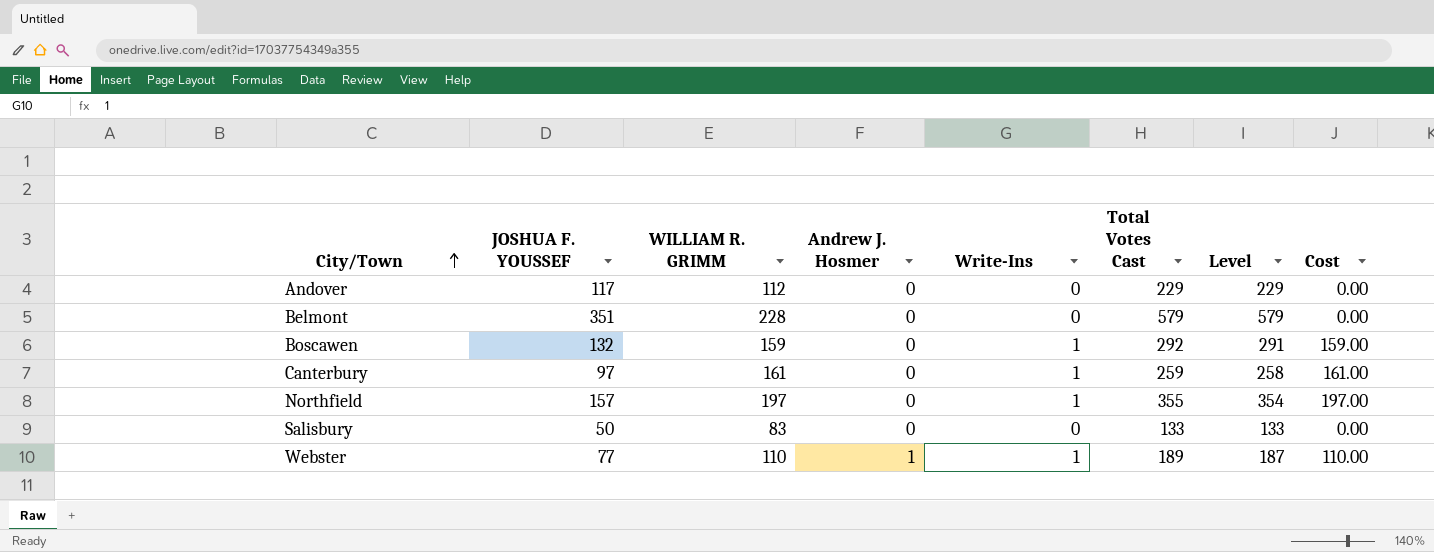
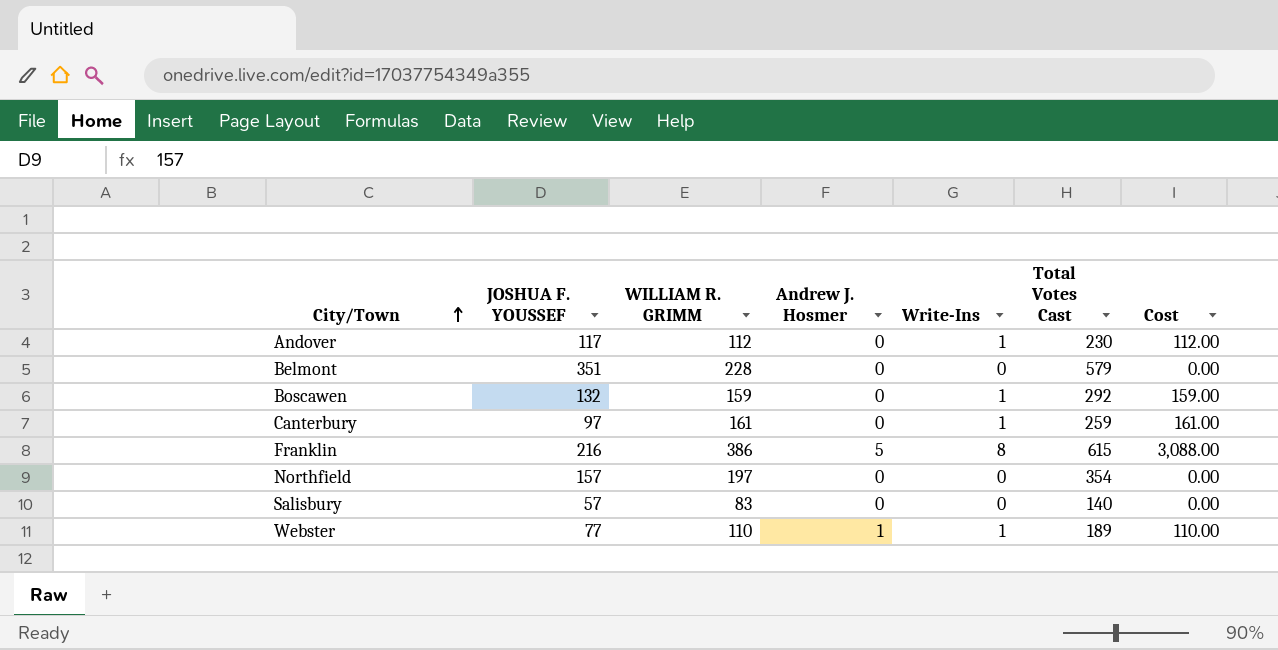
column Level | formula: [JOSHUA F. YOUSSEF] + [WILLIAM R. GRIMM] -> none
Andover | Write-Ins: 0 -> 1
Andover | Total Votes Cast: 229 -> 230
Andover | Cost: 0.00 -> 112.00
row Franklin: none -> 216 | 386 | 5 | 8 | 615 | 3,088.00
Northfield | Write-Ins: 1 -> 0
Northfield | Total Votes Cast: 355 -> 354
Northfield | Cost: 197.00 -> 0.00
Salisbury | JOSHUA F. YOUSSEF: 50 -> 57
Salisbury | Total Votes Cast: 133 -> 140

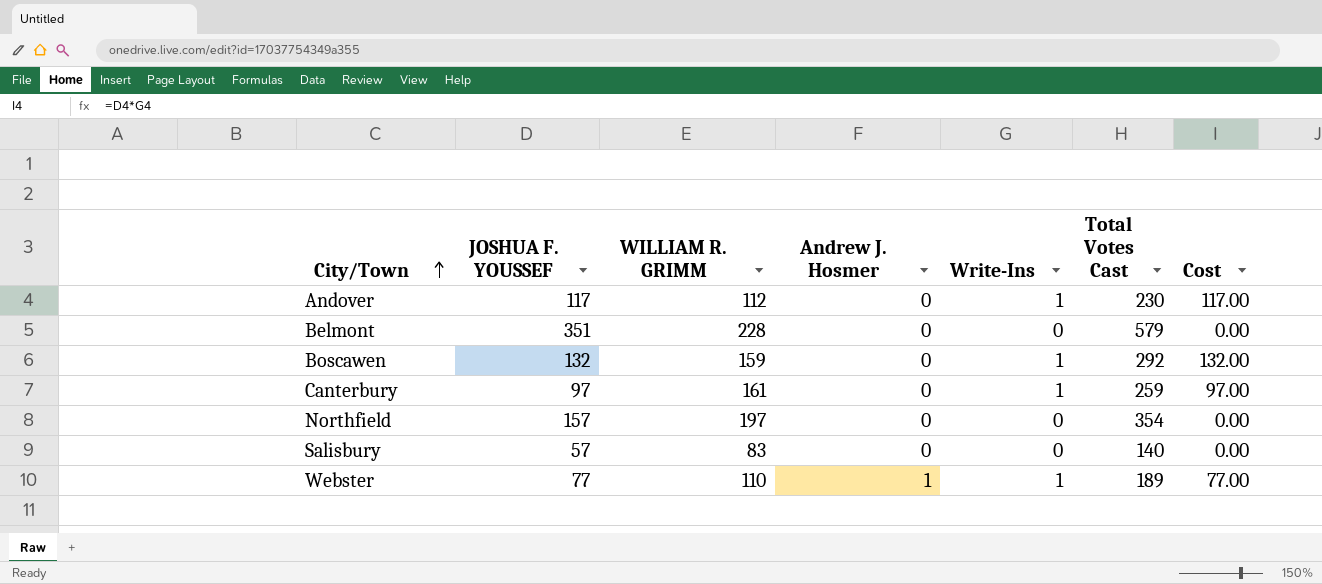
column Cost | formula: [WILLIAM R. GRIMM] * [Write-Ins] -> [JOSHUA F. YOUSSEF] * [Write-Ins]
row Franklin: 216 | 386 | 5 | 8 | 615 | 3,088.00 -> none

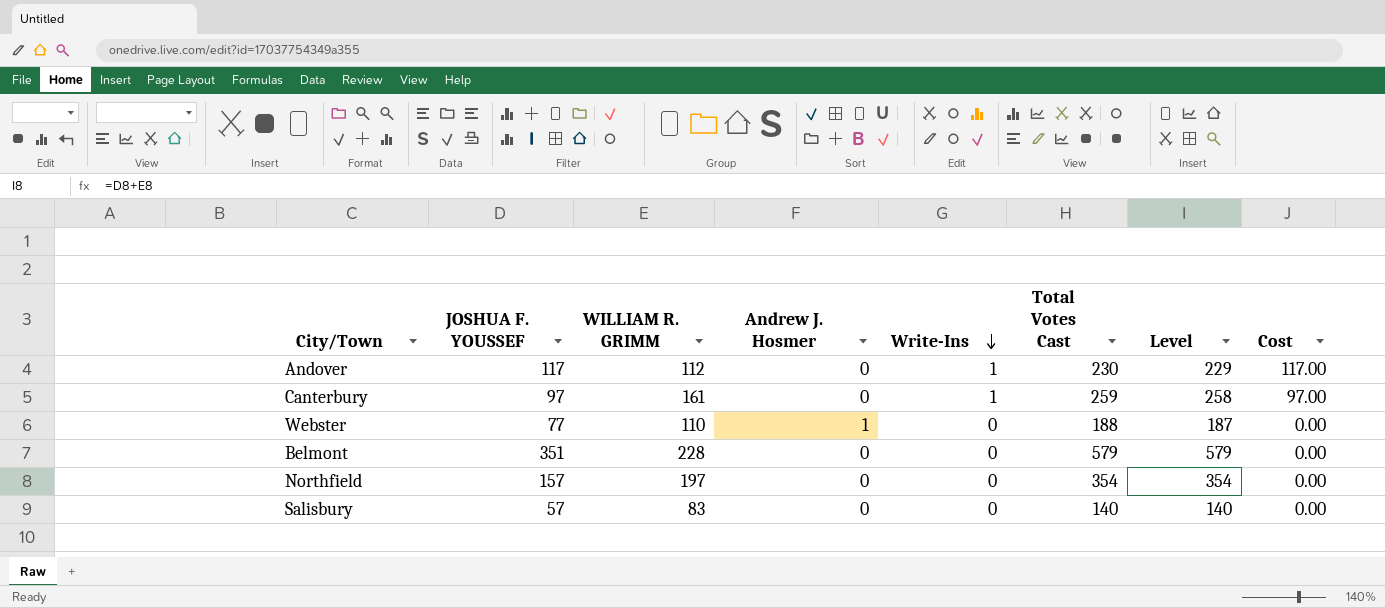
row order: City/Town ascending -> Write-Ins descending
column Level | formula: none -> [JOSHUA F. YOUSSEF] + [WILLIAM R. GRIMM]
row Boscawen: 132 | 159 | 0 | 1 | 292 | 132.00 -> none
Webster | Write-Ins: 1 -> 0
Webster | Total Votes Cast: 189 -> 188
Webster | Cost: 77.00 -> 0.00

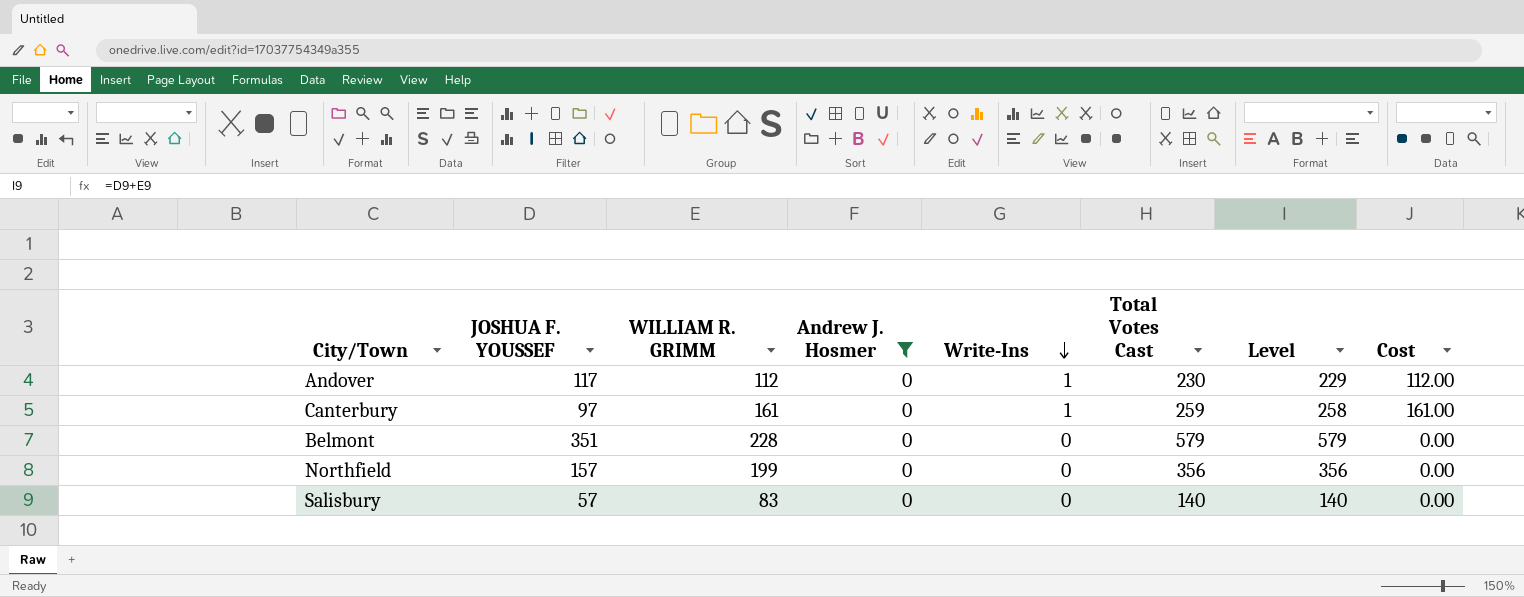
filter: none -> Andrew J. Hosmer = 0
column Cost | formula: [JOSHUA F. YOUSSEF] * [Write-Ins] -> [WILLIAM R. GRIMM] * [Write-Ins]
Northfield | WILLIAM R. GRIMM: 197 -> 199
Northfield | Total Votes Cast: 354 -> 356
Northfield | Level: 354 -> 356

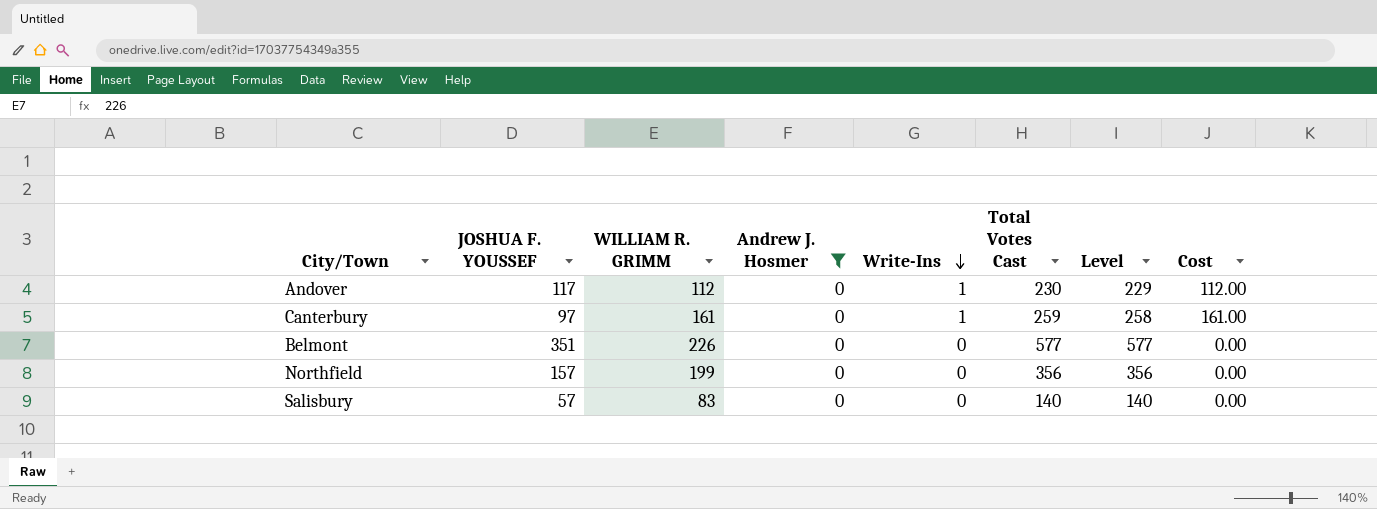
Belmont | WILLIAM R. GRIMM: 228 -> 226
Belmont | Total Votes Cast: 579 -> 577
Belmont | Level: 579 -> 577

